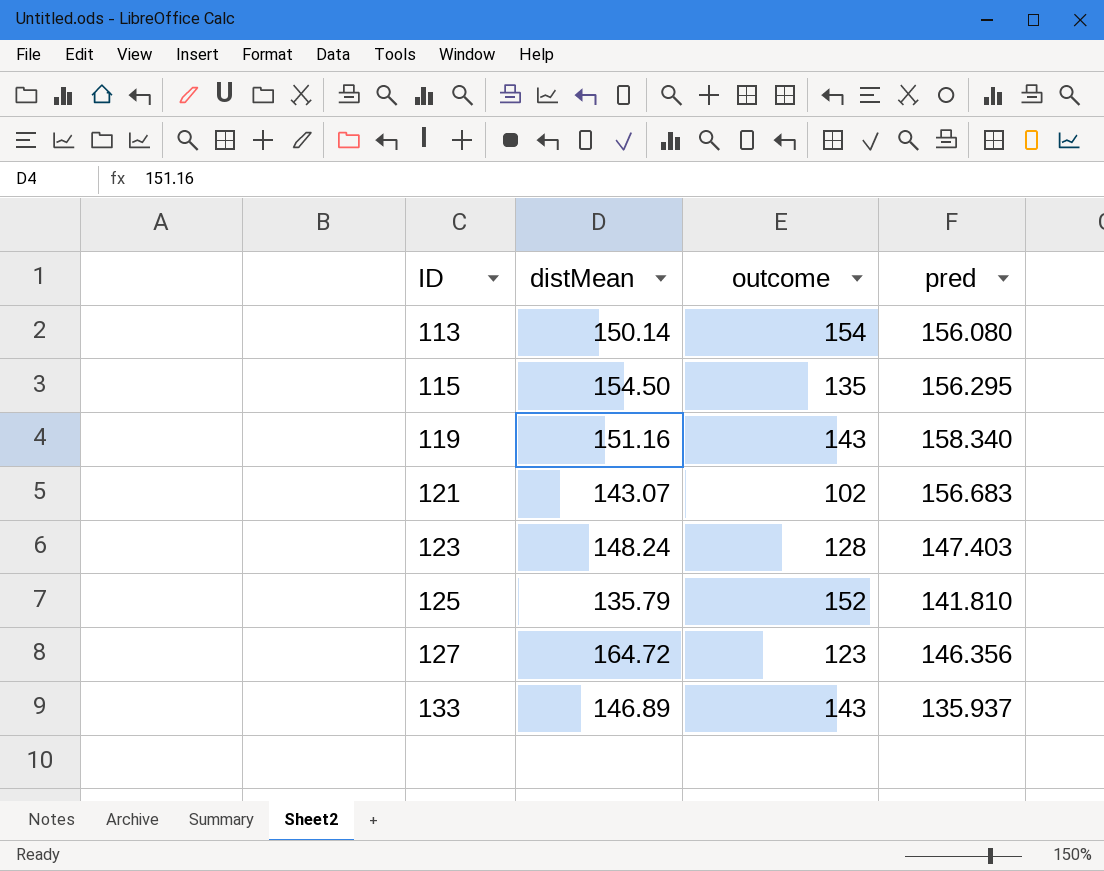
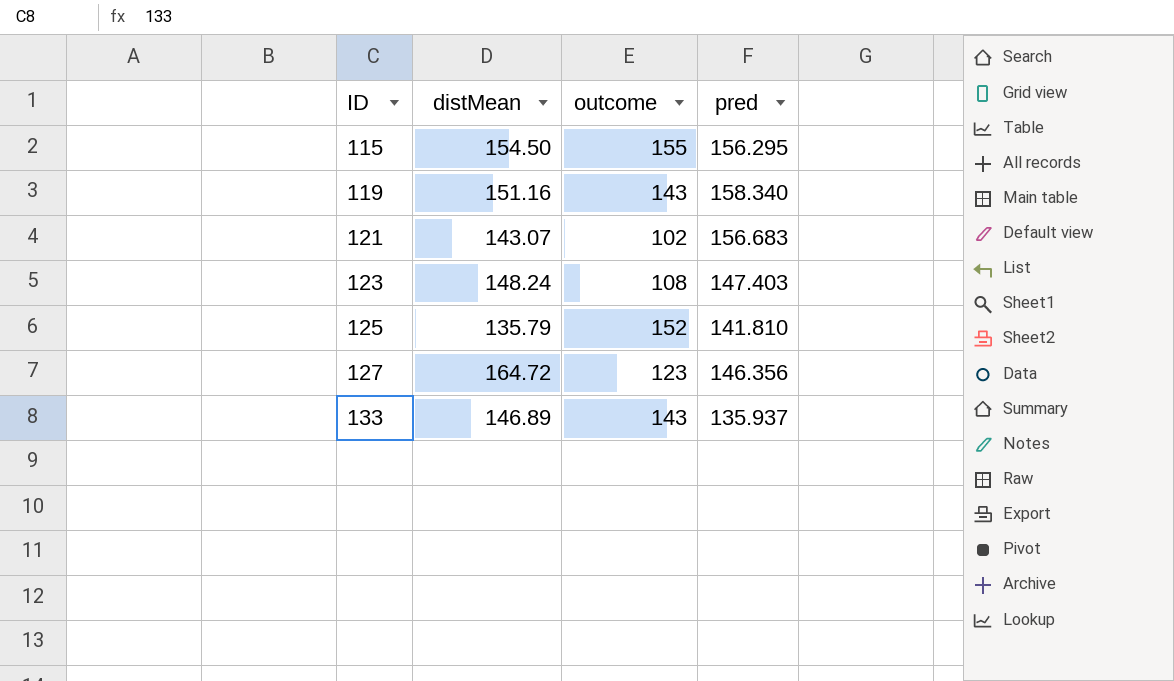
row 113: 150.14 | 154 | 156.080 -> none
115 | outcome: 135 -> 155
123 | outcome: 128 -> 108

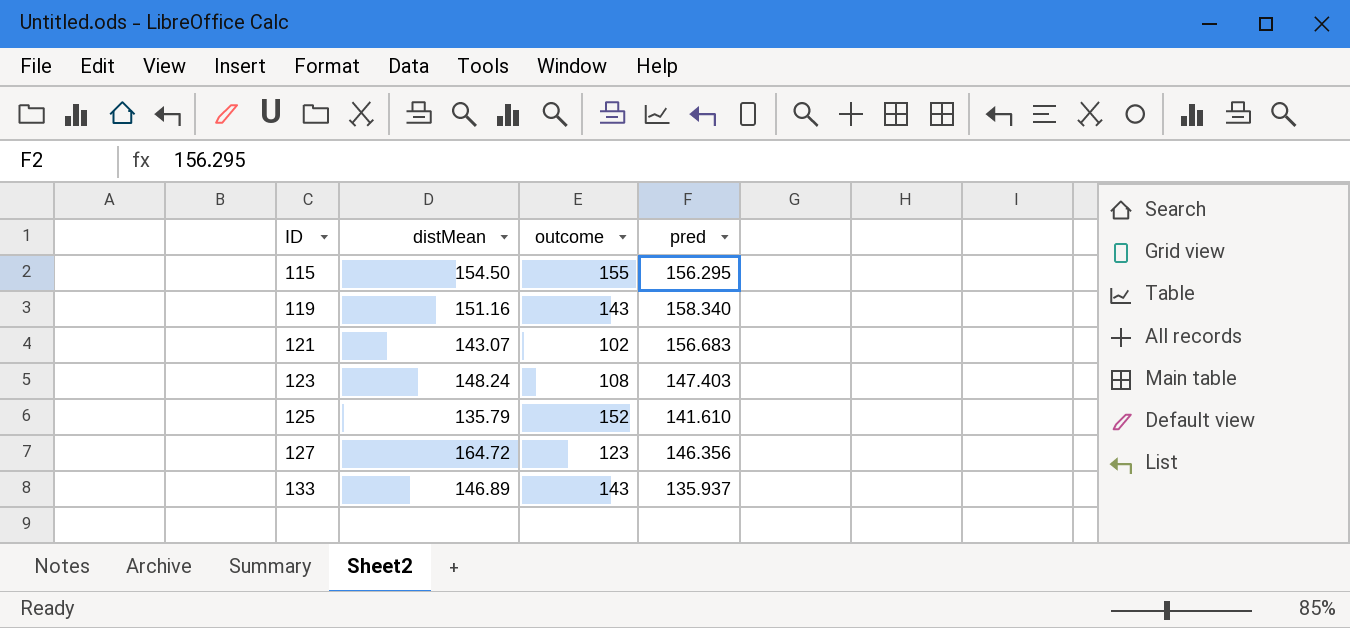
125 | pred: 141.810 -> 141.610

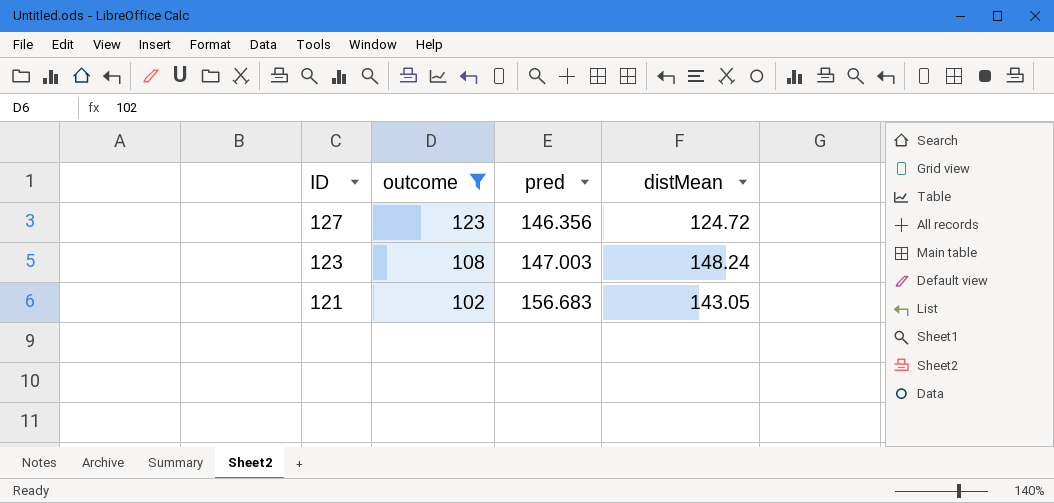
filter: none -> outcome <= 123
row order: ID ascending -> ID descending
column distMean | position: 2 -> 4
127 | distMean: 164.72 -> 124.72
123 | pred: 147.403 -> 147.003
121 | distMean: 143.07 -> 143.05

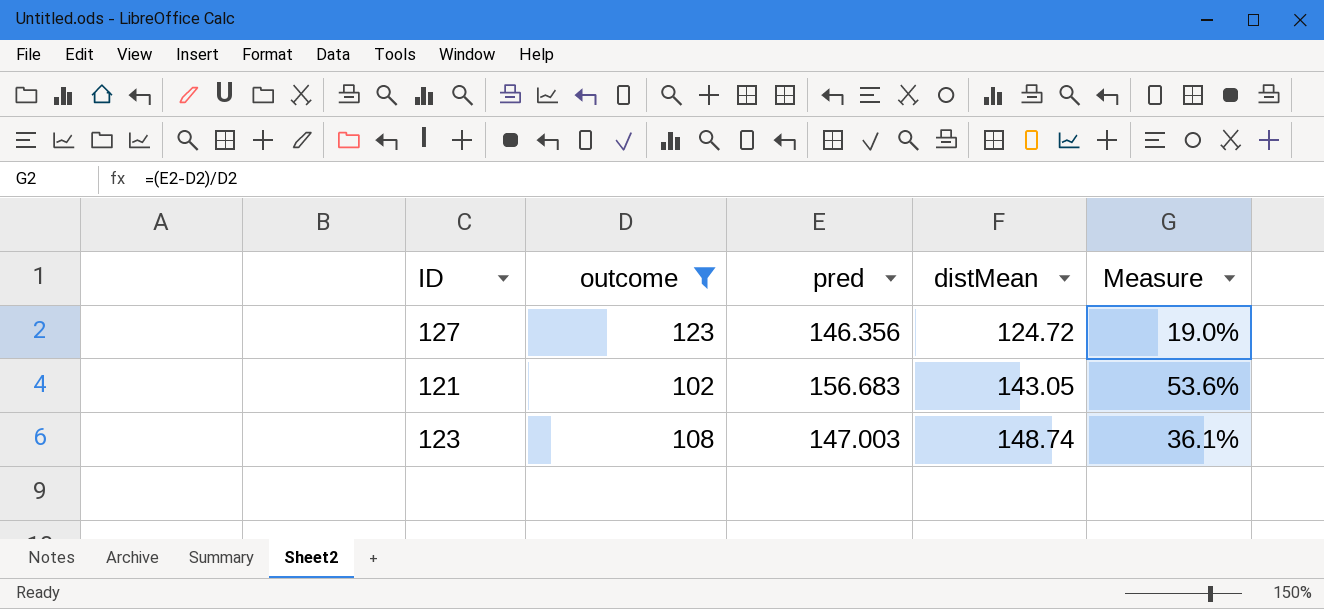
row order: ID descending -> distMean ascending
column Measure | formula: none -> ([pred] - [outcome]) / [outcome]
123 | distMean: 148.24 -> 148.74

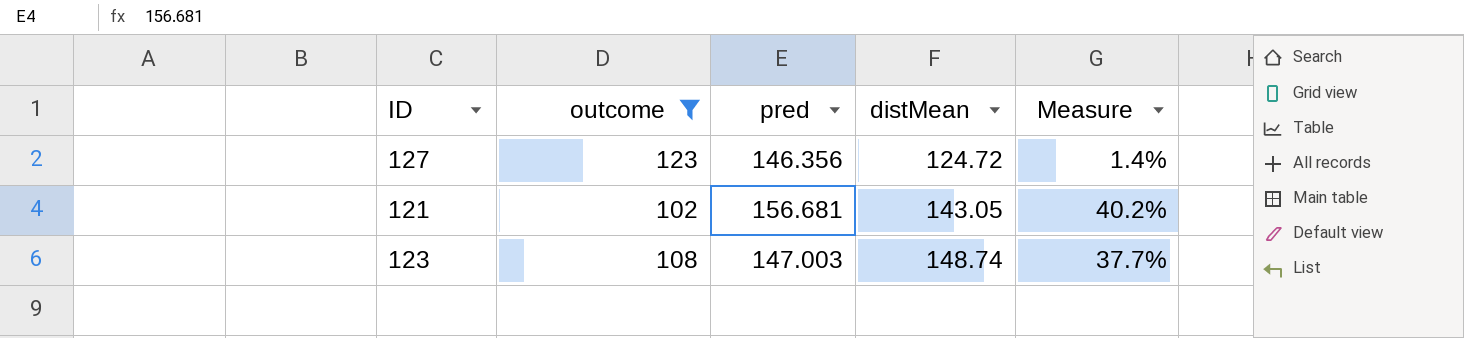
column Measure | formula: ([pred] - [outcome]) / [outcome] -> ([distMean] - [outcome]) / [outcome]
121 | pred: 156.683 -> 156.681

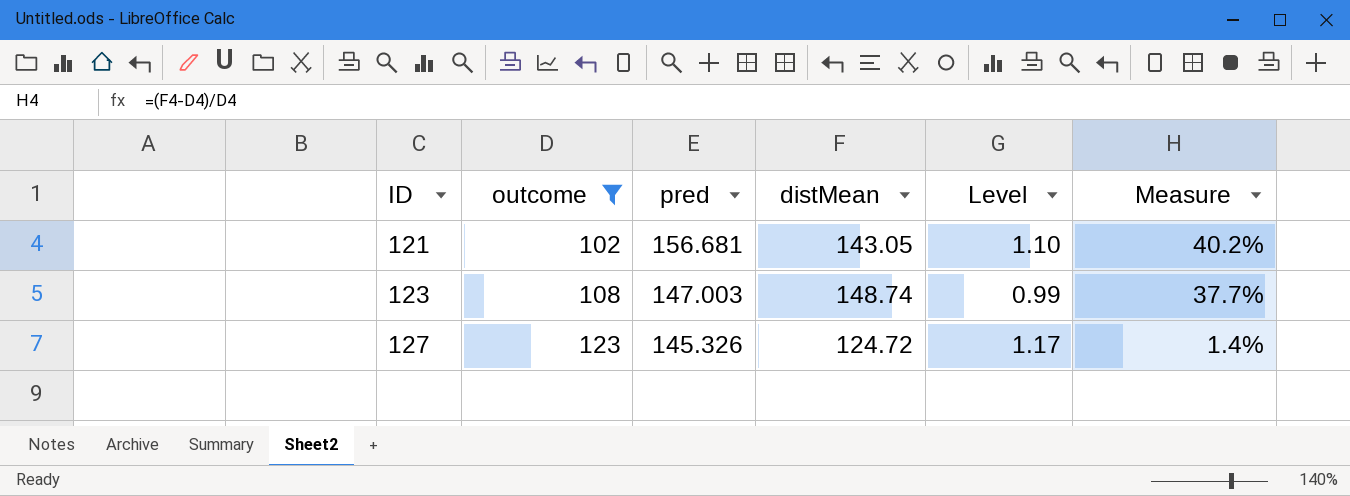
row order: distMean ascending -> ID ascending
column Level | formula: none -> [pred] / [distMean]
127 | pred: 146.356 -> 145.326

